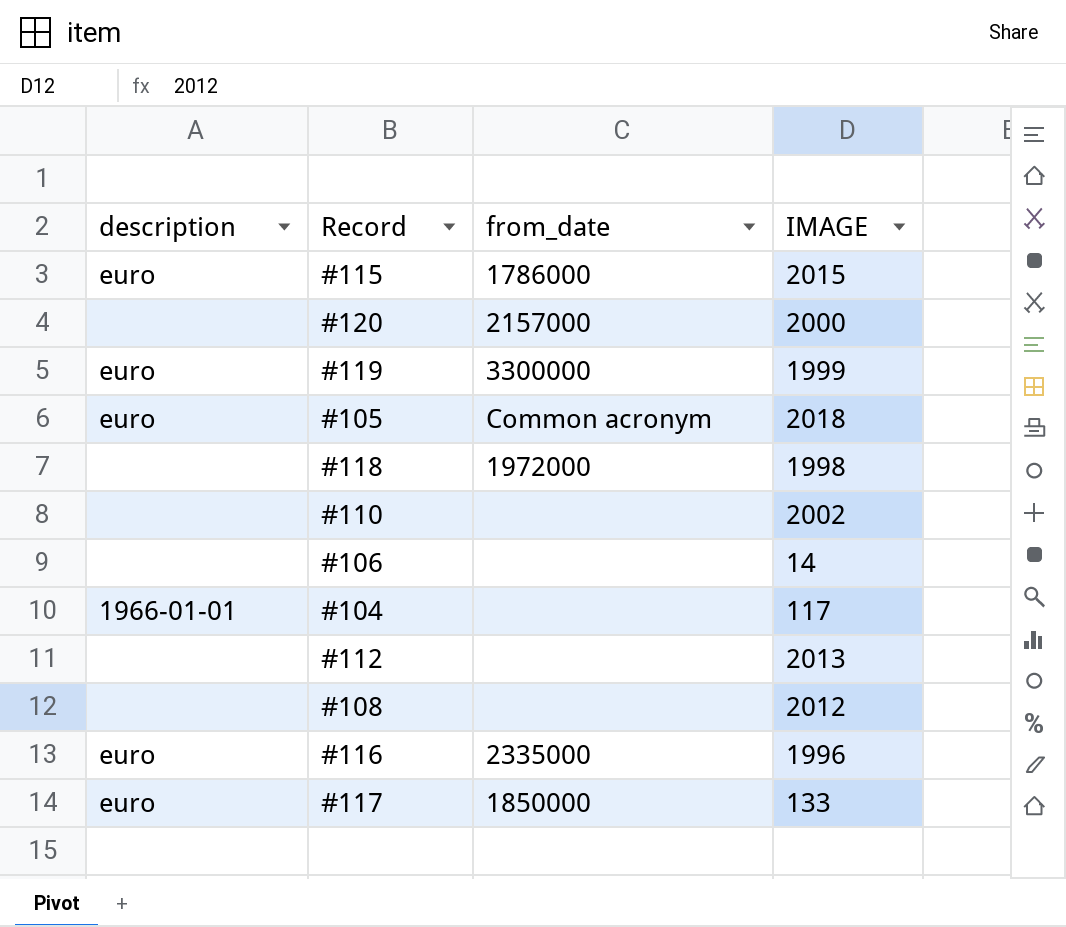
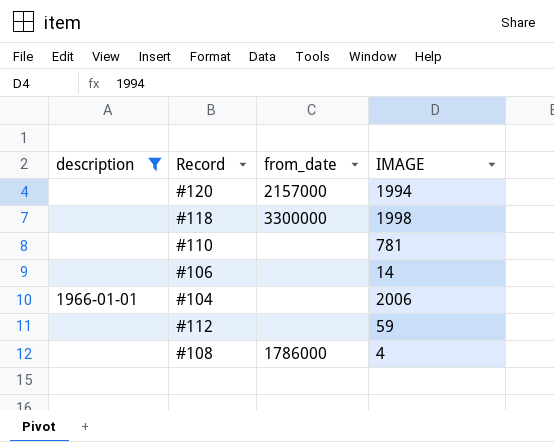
filter: none -> description != euro
#120 | IMAGE: 2000 -> 1994
#118 | from_date: 1972000 -> 3300000
#110 | IMAGE: 2002 -> 781
#104 | IMAGE: 117 -> 2006
#112 | IMAGE: 2013 -> 59
#108 | from_date: none -> 1786000
#108 | IMAGE: 2012 -> 4

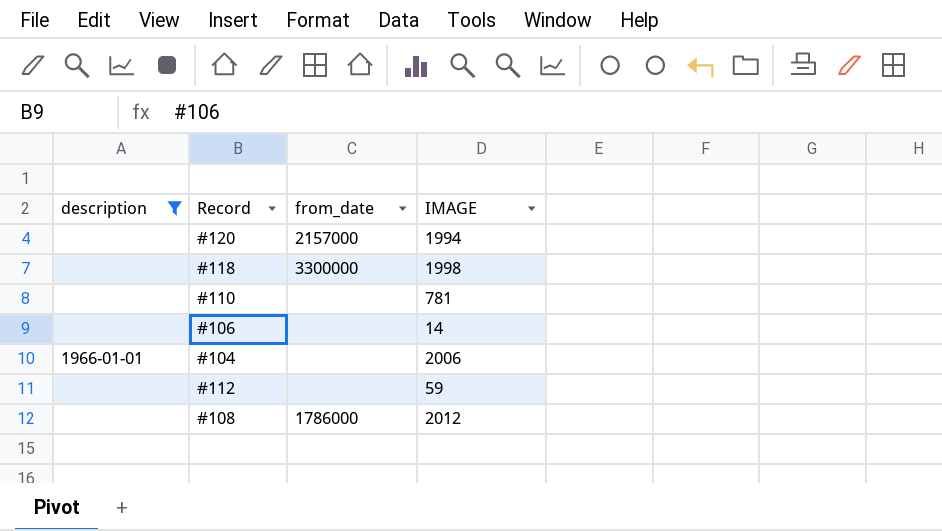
#108 | IMAGE: 4 -> 2012

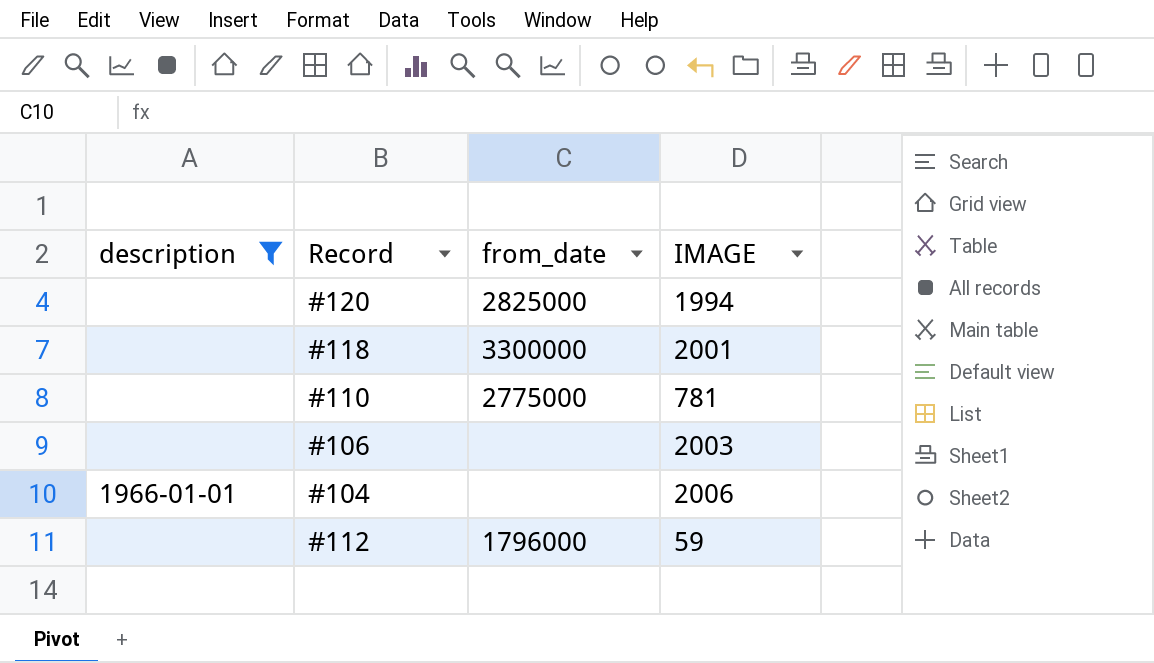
row #108: none | 1786000 | 2012 -> none
#120 | from_date: 2157000 -> 2825000
#118 | IMAGE: 1998 -> 2001
#110 | from_date: none -> 2775000
#106 | IMAGE: 14 -> 2003
#112 | from_date: none -> 1796000

